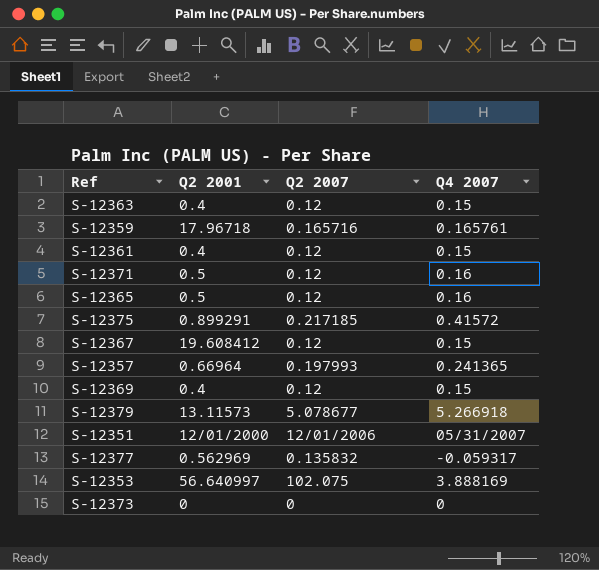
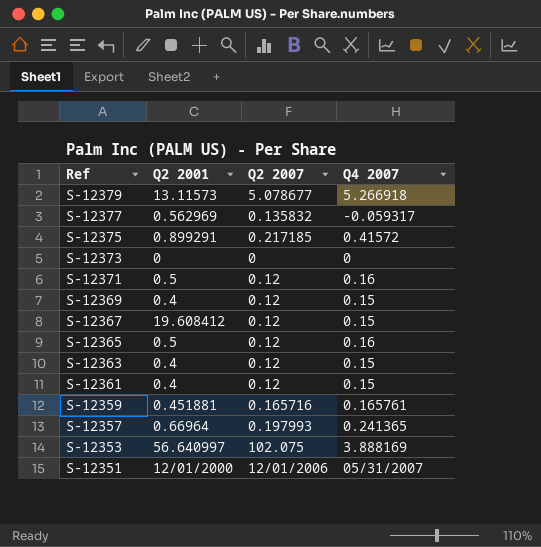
row order: none -> Ref descending
S-12359 | Q2 2001: 17.96718 -> 0.451881

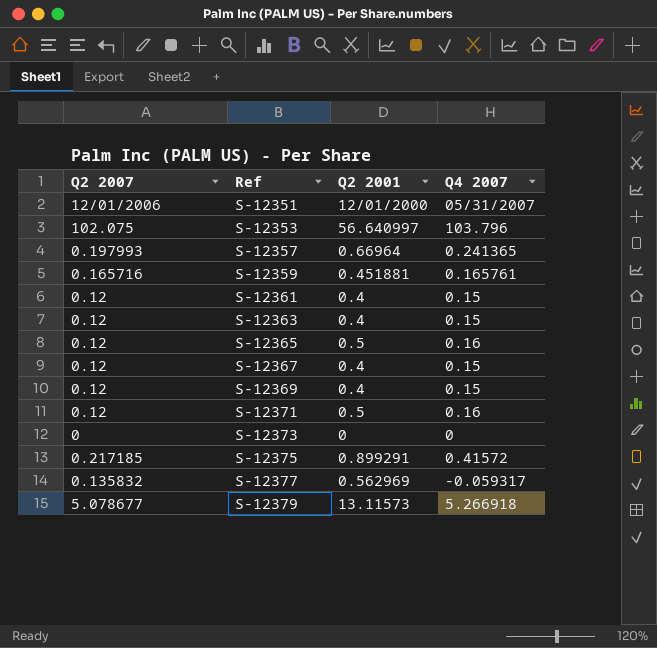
row order: Ref descending -> Ref ascending
column Q2 2007 | position: 3 -> 1
S-12353 | Q4 2007: 3.888169 -> 103.796
S-12367 | Q2 2001: 19.608412 -> 0.4

